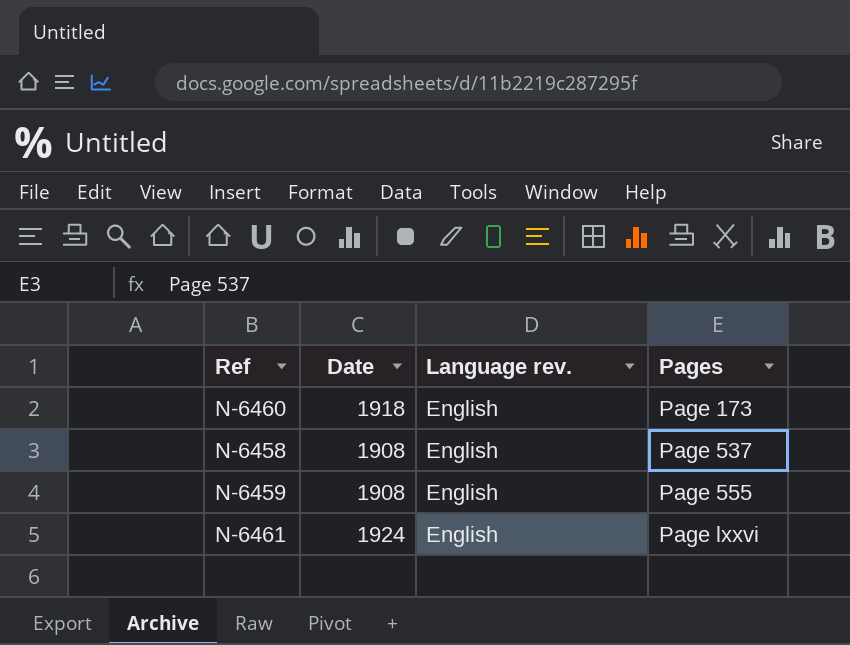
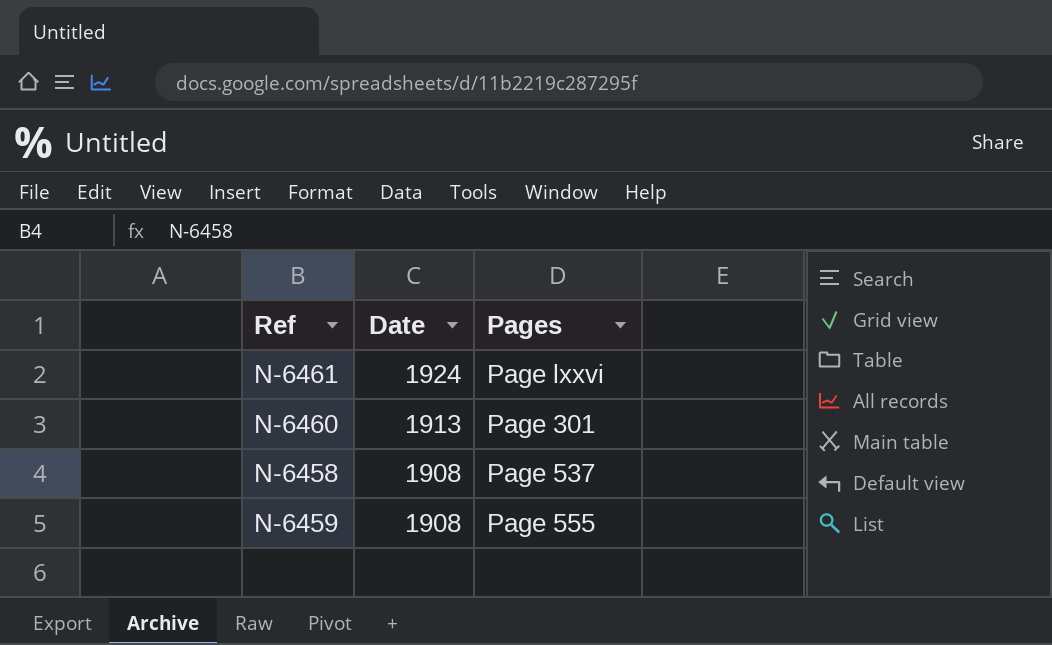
row order: Pages ascending -> Date descending
column Language rev. | position: 3 -> none
N-6460 | Date: 1918 -> 1913
N-6460 | Pages: Page 173 -> Page 301

